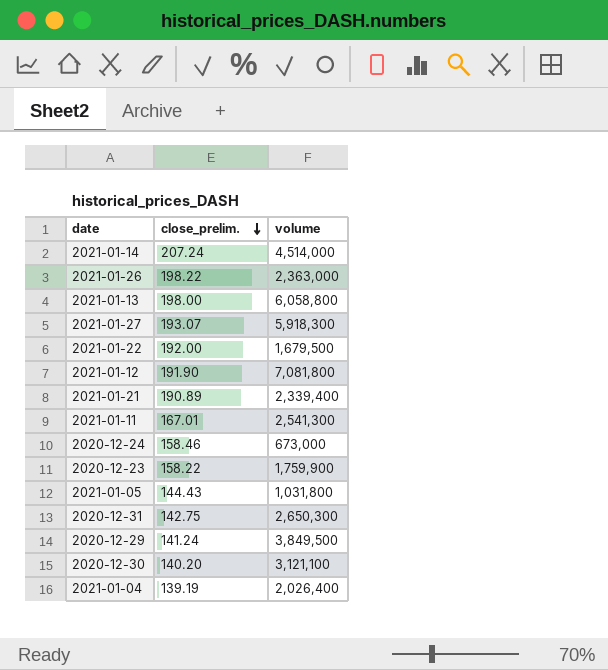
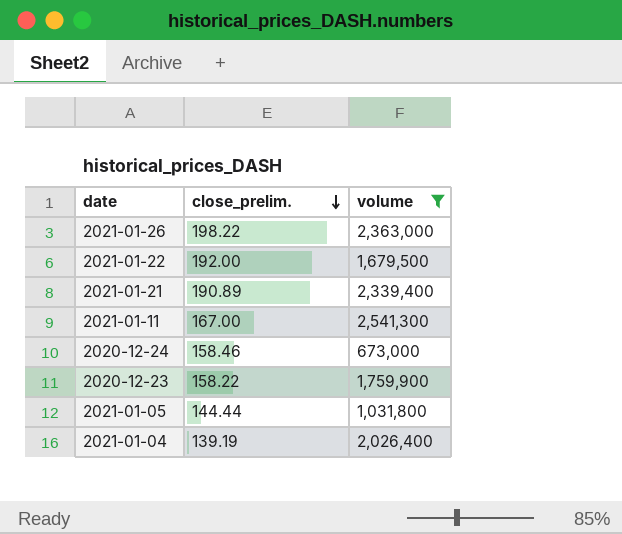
filter: none -> volume <= 2,541,300
2021-01-11 | close_prelim.: 167.01 -> 167.00
2021-01-05 | close_prelim.: 144.43 -> 144.44

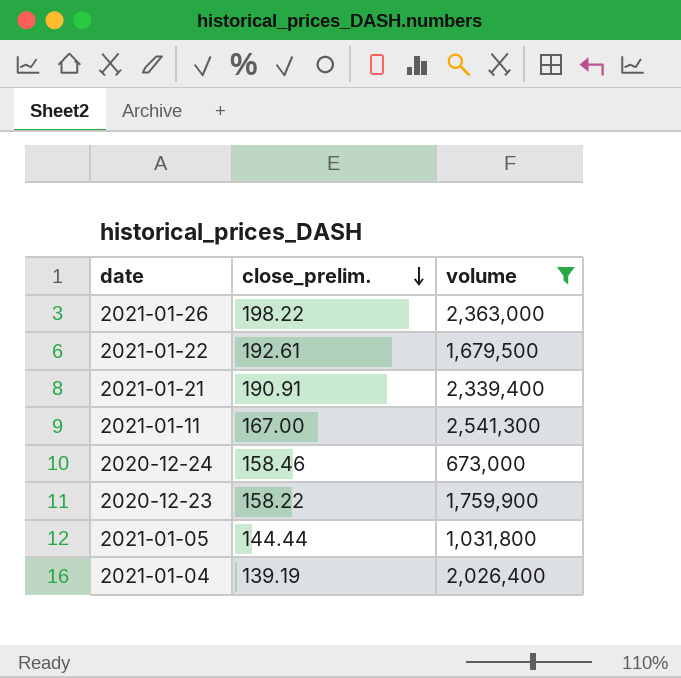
2021-01-22 | close_prelim.: 192.00 -> 192.61
2021-01-21 | close_prelim.: 190.89 -> 190.91

